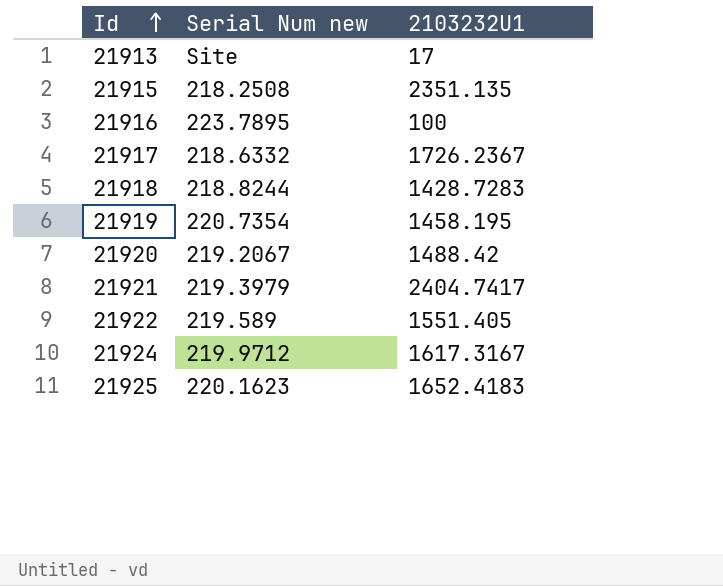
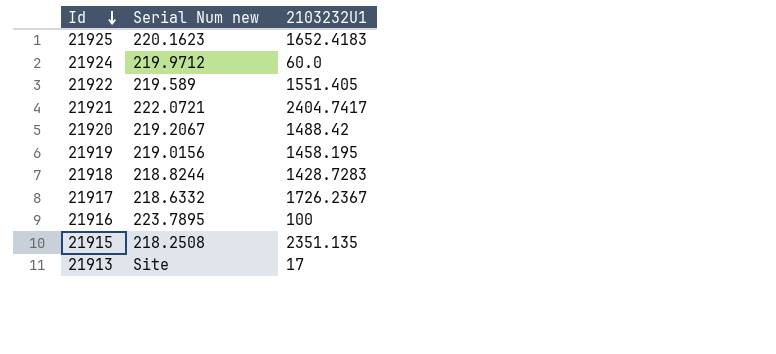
row order: Id ascending -> Id descending
21924 | 2103232U1: 1617.3167 -> 60.0
21921 | Serial Num new: 219.3979 -> 222.0721
21919 | Serial Num new: 220.7354 -> 219.0156

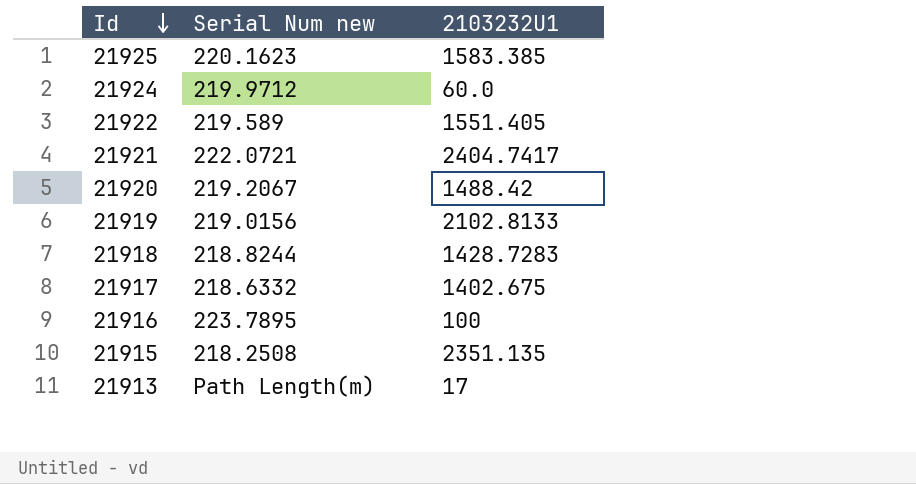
21925 | 2103232U1: 1652.4183 -> 1583.385
21919 | 2103232U1: 1458.195 -> 2102.8133
21917 | 2103232U1: 1726.2367 -> 1402.675
21913 | Serial Num new: Site -> Path Length(m)

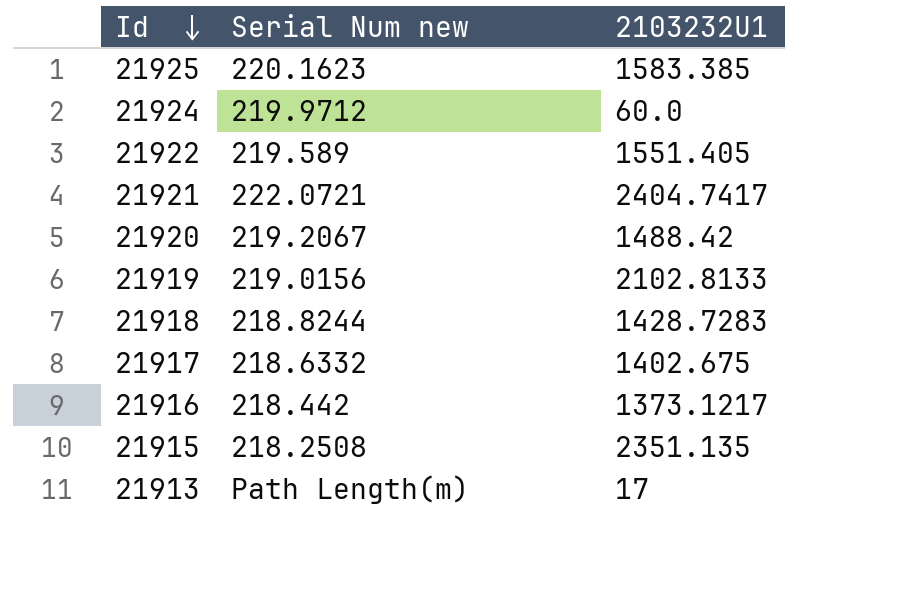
21916 | Serial Num new: 223.7895 -> 218.442
21916 | 2103232U1: 100 -> 1373.1217

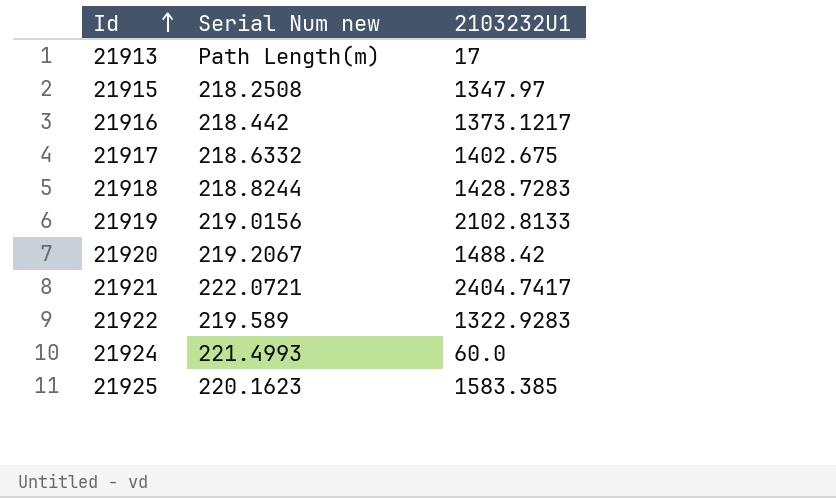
row order: Id descending -> Id ascending
21915 | 2103232U1: 2351.135 -> 1347.97
21922 | 2103232U1: 1551.405 -> 1322.9283
21924 | Serial Num new: 219.9712 -> 221.4993

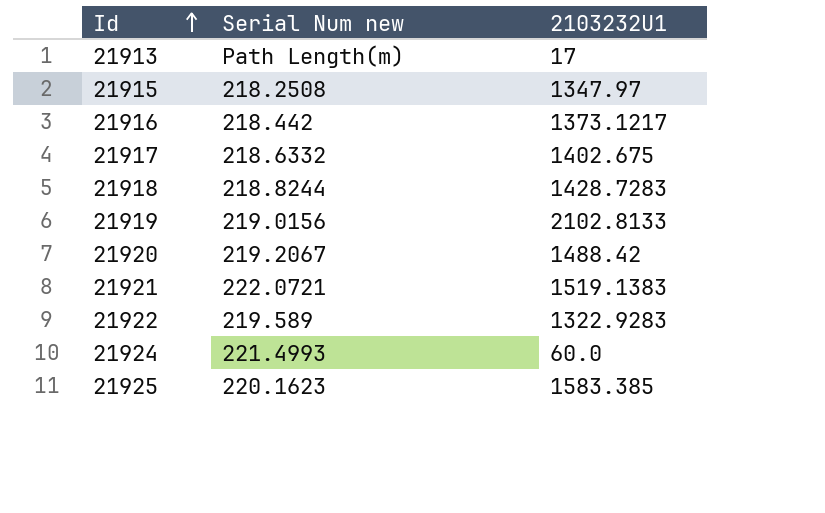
21921 | 2103232U1: 2404.7417 -> 1519.1383

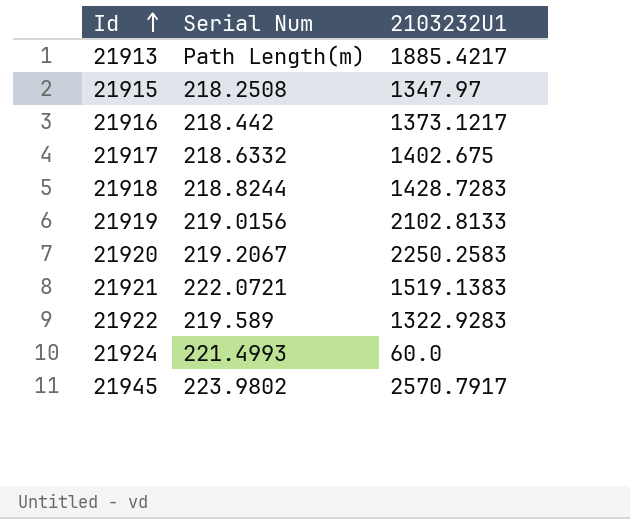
column name: Serial Num new -> Serial Num
row 21925: 220.1623 | 1583.385 -> none
21913 | 2103232U1: 17 -> 1885.4217
21920 | 2103232U1: 1488.42 -> 2250.2583
row 21945: none -> 223.9802 | 2570.7917

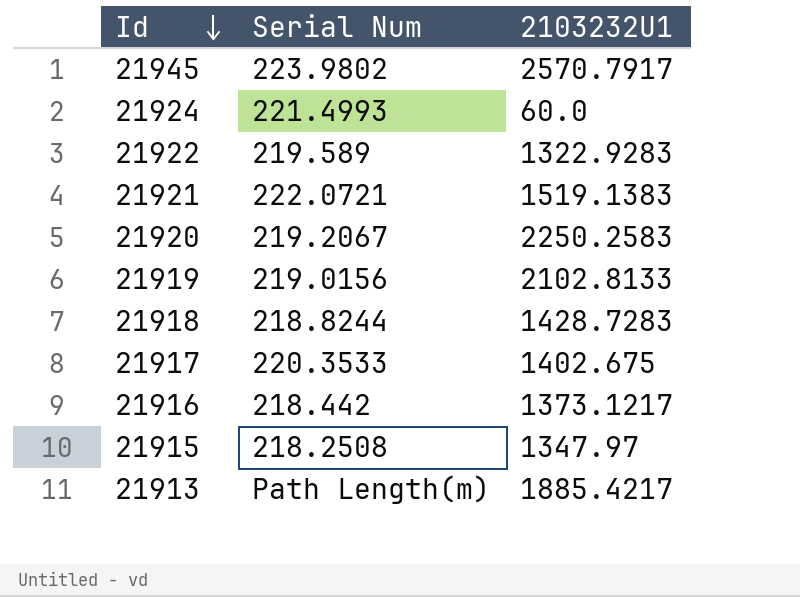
row order: Id ascending -> Id descending
21917 | Serial Num: 218.6332 -> 220.3533

